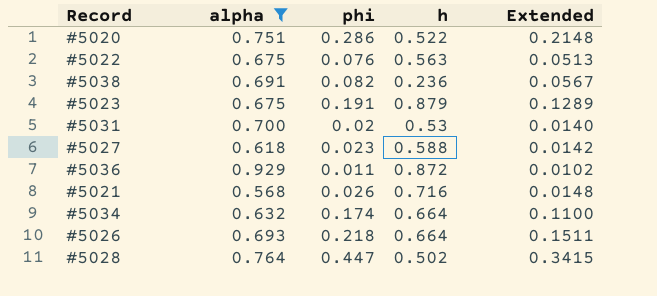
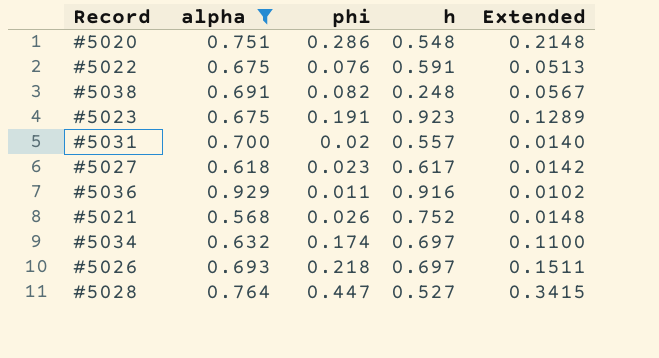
#5020 | h: 0.522 -> 0.548
#5022 | h: 0.563 -> 0.591
#5038 | h: 0.236 -> 0.248
#5023 | h: 0.879 -> 0.923
#5031 | h: 0.53 -> 0.557
#5027 | h: 0.588 -> 0.617
#5036 | h: 0.872 -> 0.916
#5021 | h: 0.716 -> 0.752
#5034 | h: 0.664 -> 0.697
#5026 | h: 0.664 -> 0.697
#5028 | h: 0.502 -> 0.527

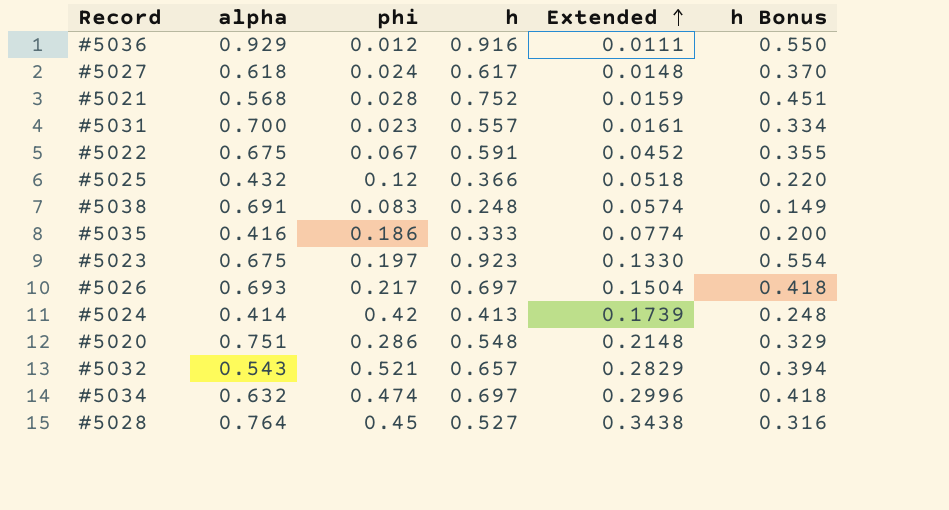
filter: alpha >= 0.568 -> none
row order: none -> Extended ascending
column h Bonus | formula: none -> [h] * 0.6
#5036 | phi: 0.011 -> 0.012
#5036 | Extended: 0.0102 -> 0.0111
#5027 | phi: 0.023 -> 0.024
#5027 | Extended: 0.0142 -> 0.0148
#5021 | phi: 0.026 -> 0.028
#5021 | Extended: 0.0148 -> 0.0159
#5031 | phi: 0.02 -> 0.023
#5031 | Extended: 0.0140 -> 0.0161
#5022 | phi: 0.076 -> 0.067
#5022 | Extended: 0.0513 -> 0.0452
#5038 | phi: 0.082 -> 0.083
#5038 | Extended: 0.0567 -> 0.0574
#5023 | phi: 0.191 -> 0.197
#5023 | Extended: 0.1289 -> 0.1330
#5026 | phi: 0.218 -> 0.217
#5026 | Extended: 0.1511 -> 0.1504
#5034 | phi: 0.174 -> 0.474
#5034 | Extended: 0.1100 -> 0.2996
#5028 | phi: 0.447 -> 0.45
#5028 | Extended: 0.3415 -> 0.3438

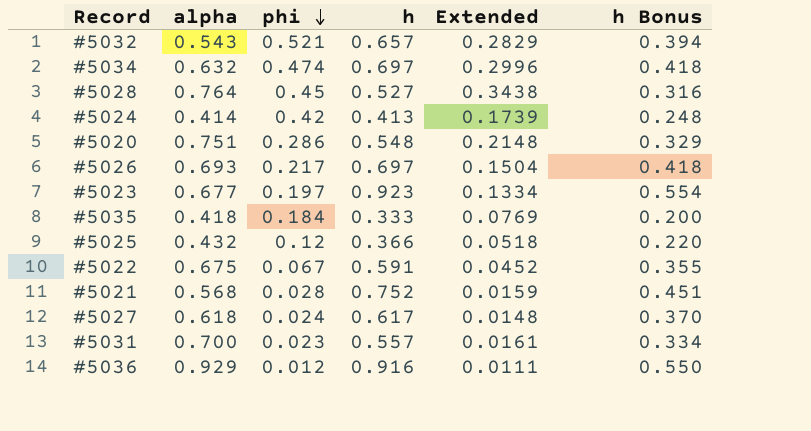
row order: Extended ascending -> phi descending
row #5038: 0.691 | 0.083 | 0.248 | 0.0574 | 0.149 -> none
#5023 | alpha: 0.675 -> 0.677
#5023 | Extended: 0.1330 -> 0.1334
#5035 | alpha: 0.416 -> 0.418
#5035 | phi: 0.186 -> 0.184
#5035 | Extended: 0.0774 -> 0.0769

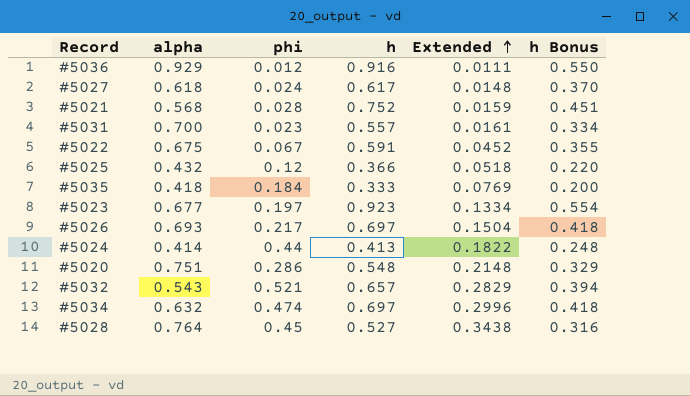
row order: phi descending -> Extended ascending
#5024 | phi: 0.42 -> 0.44
#5024 | Extended: 0.1739 -> 0.1822

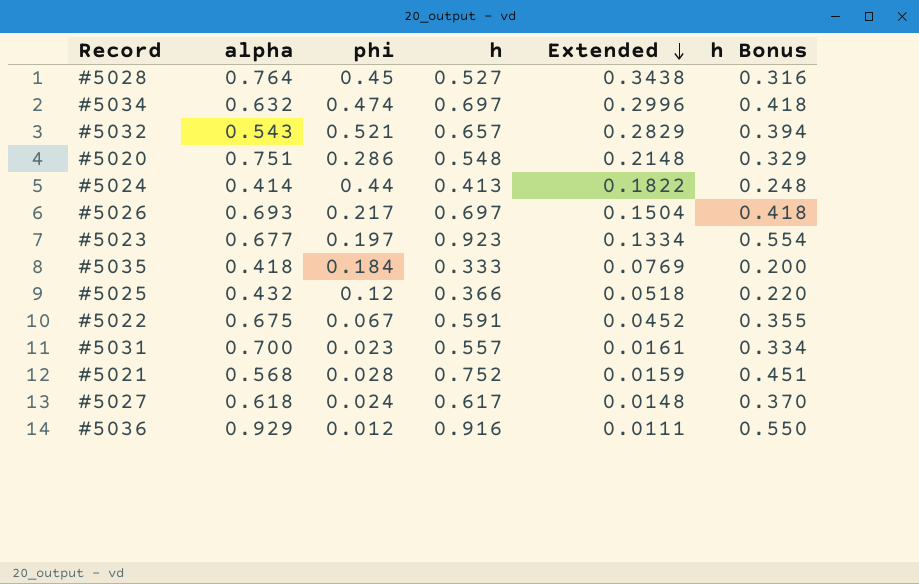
row order: Extended ascending -> Extended descending

